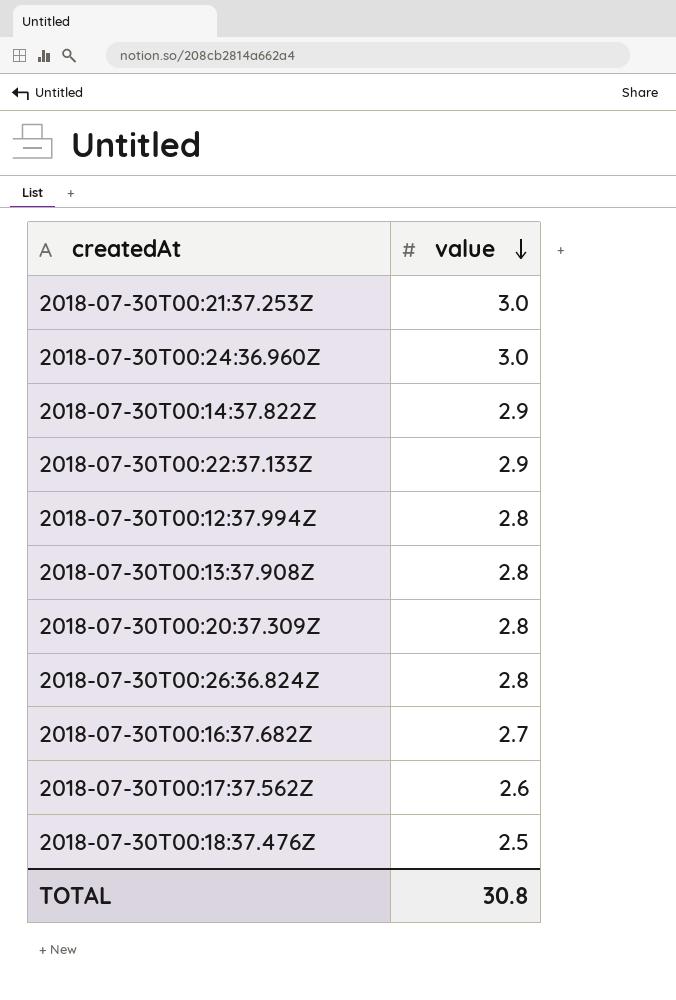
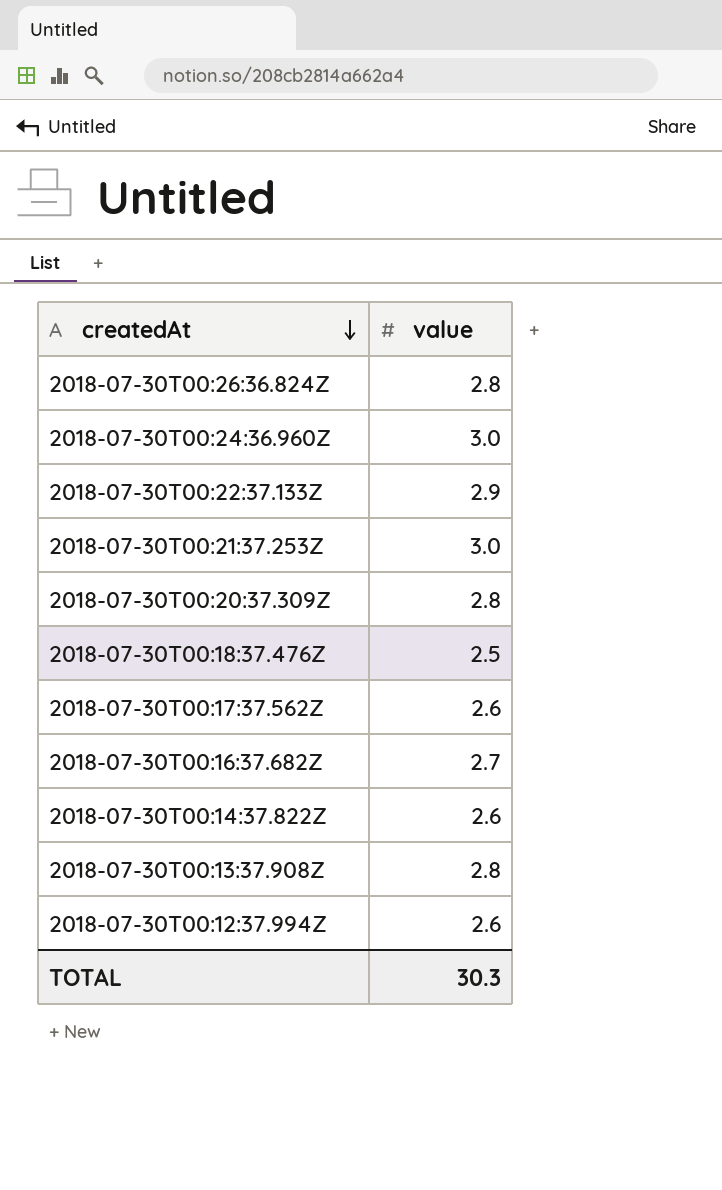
row order: value descending -> createdAt descending
2018-07-30T00:14:37.822Z | value: 2.9 -> 2.6
2018-07-30T00:12:37.994Z | value: 2.8 -> 2.6
TOTAL | value: 30.8 -> 30.3

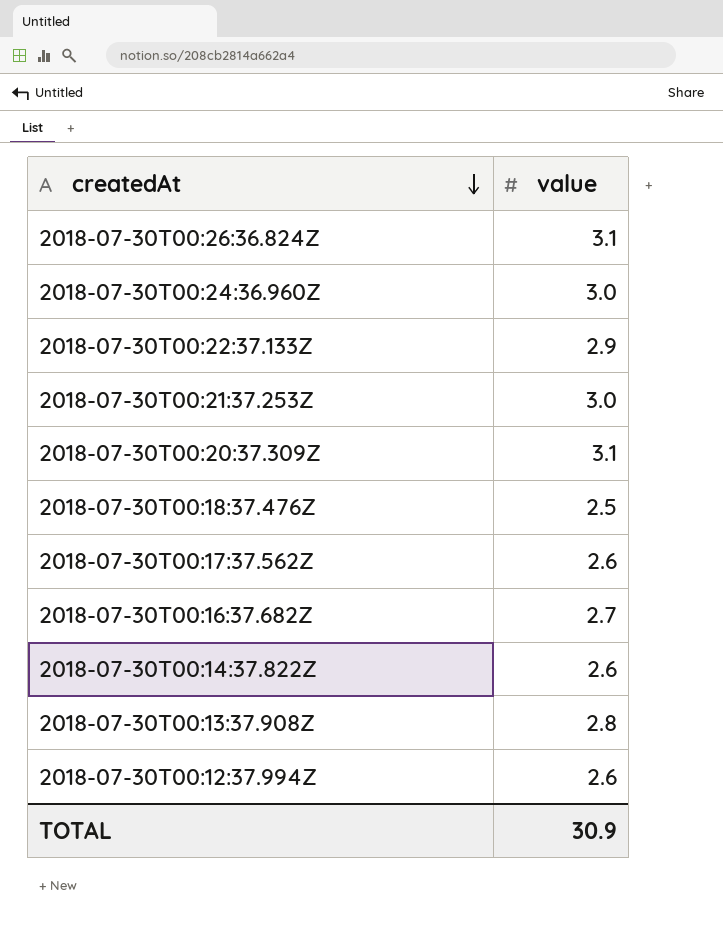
2018-07-30T00:26:36.824Z | value: 2.8 -> 3.1
2018-07-30T00:20:37.309Z | value: 2.8 -> 3.1
TOTAL | value: 30.3 -> 30.9

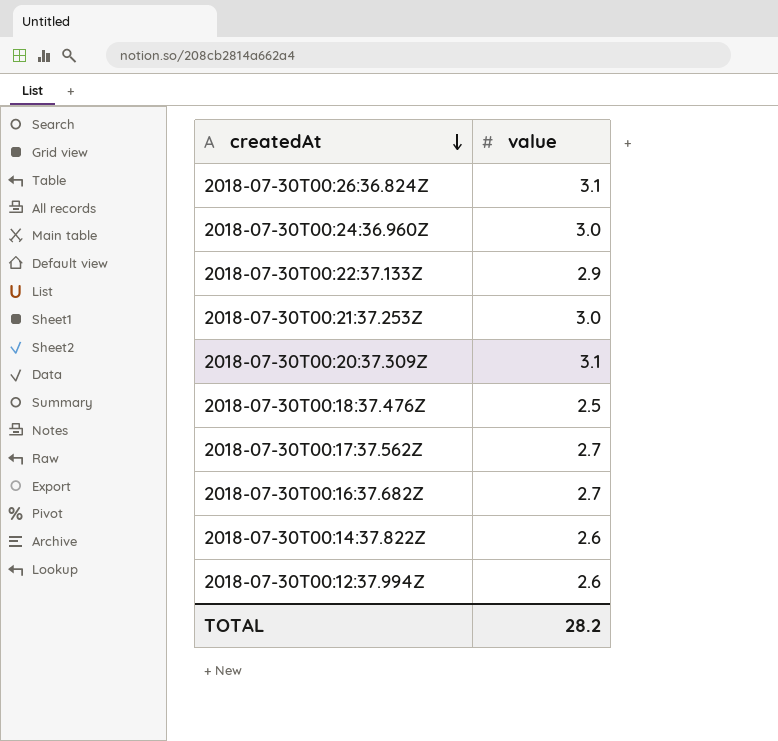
row 2018-07-30T00:13:37.908Z: 2.8 -> none
2018-07-30T00:17:37.562Z | value: 2.6 -> 2.7
TOTAL | value: 30.9 -> 28.2

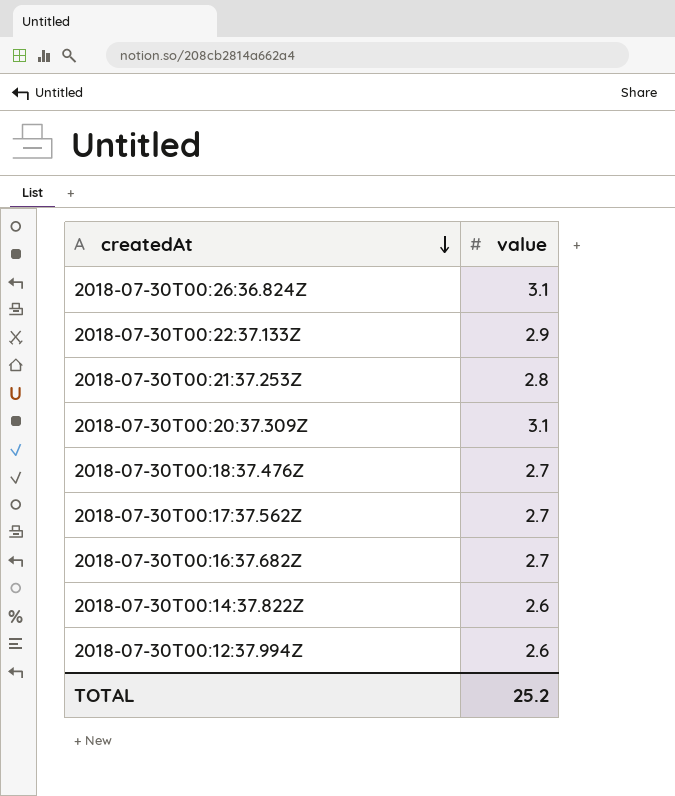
row 2018-07-30T00:24:36.960Z: 3.0 -> none
2018-07-30T00:21:37.253Z | value: 3.0 -> 2.8
2018-07-30T00:18:37.476Z | value: 2.5 -> 2.7
TOTAL | value: 28.2 -> 25.2

